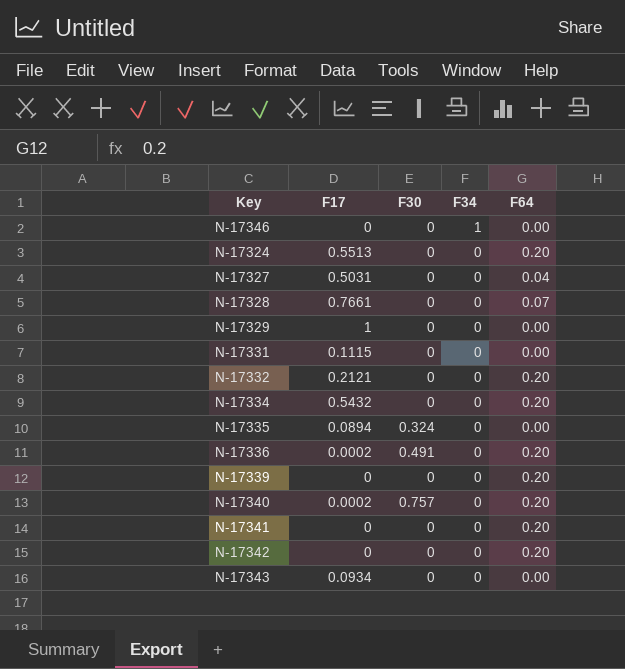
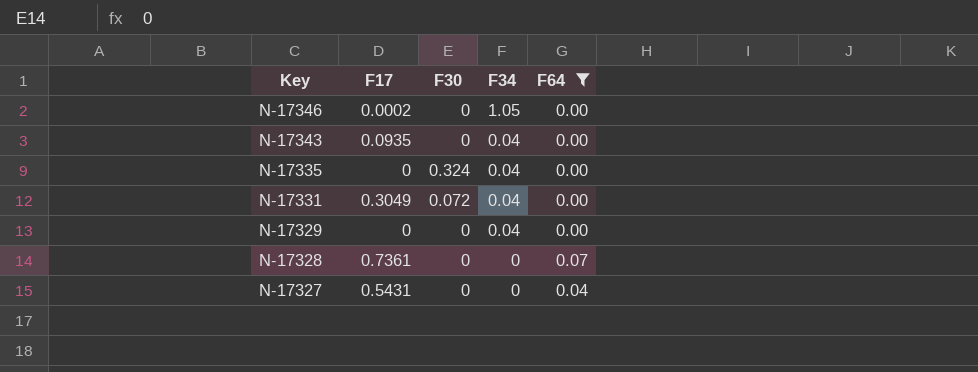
filter: none -> F64 != 0.20
row order: F34 descending -> Key descending
N-17346 | F17: 0 -> 0.0002
N-17346 | F34: 1 -> 1.05
N-17343 | F17: 0.0934 -> 0.0935
N-17343 | F34: 0 -> 0.04
N-17335 | F17: 0.0894 -> 0
N-17335 | F34: 0 -> 0.04
N-17331 | F17: 0.1115 -> 0.3049
N-17331 | F30: 0 -> 0.072
N-17331 | F34: 0 -> 0.04
N-17329 | F17: 1 -> 0
N-17329 | F34: 0 -> 0.04
N-17328 | F17: 0.7661 -> 0.7361
N-17327 | F17: 0.5031 -> 0.5431

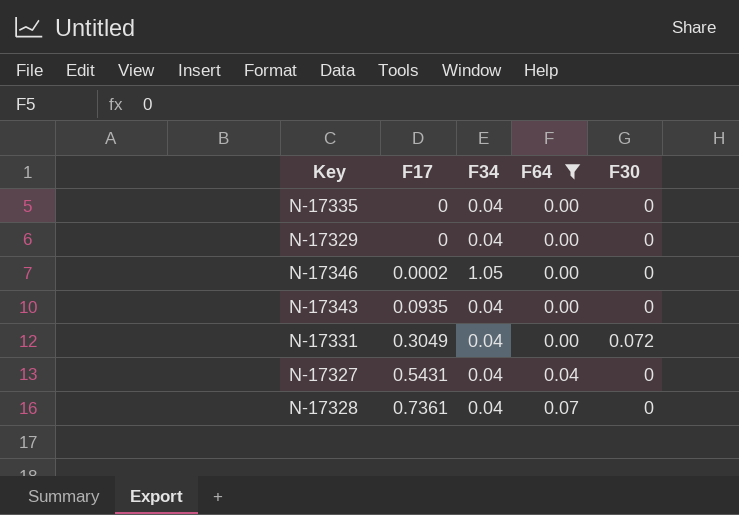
row order: Key descending -> F17 ascending
column F30 | position: 3 -> 5
N-17335 | F30: 0.324 -> 0
N-17327 | F34: 0 -> 0.04
N-17328 | F34: 0 -> 0.04

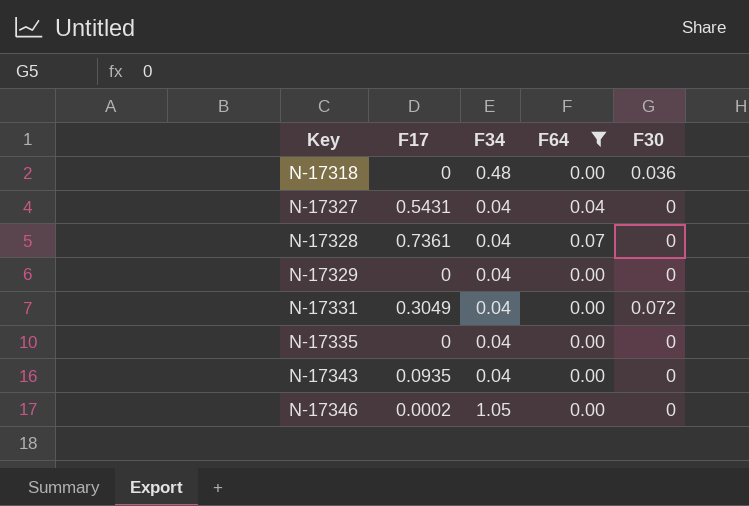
row order: F17 ascending -> Key ascending
row N-17318: none -> 0 | 0.48 | 0.00 | 0.036

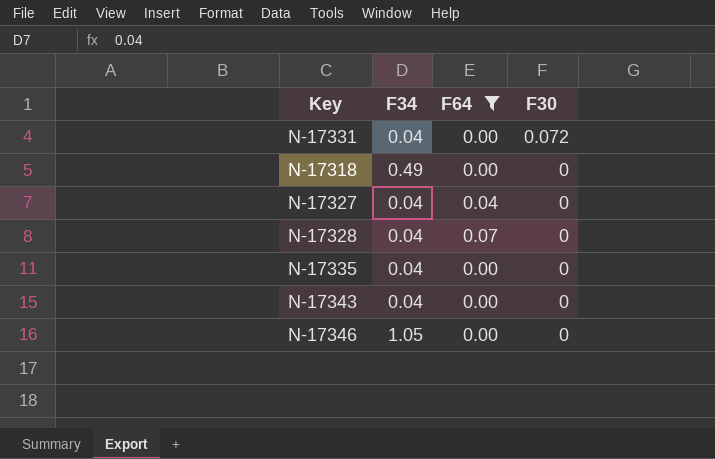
row order: Key ascending -> F30 descending
column F17 | position: 2 -> none
row N-17329: 0 | 0.04 | 0.00 | 0 -> none
N-17318 | F34: 0.48 -> 0.49
N-17318 | F30: 0.036 -> 0

